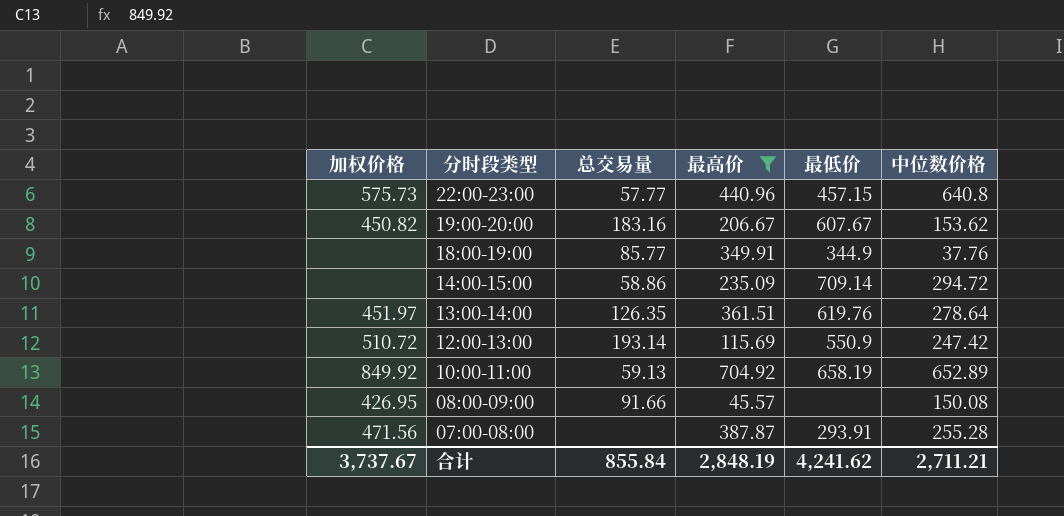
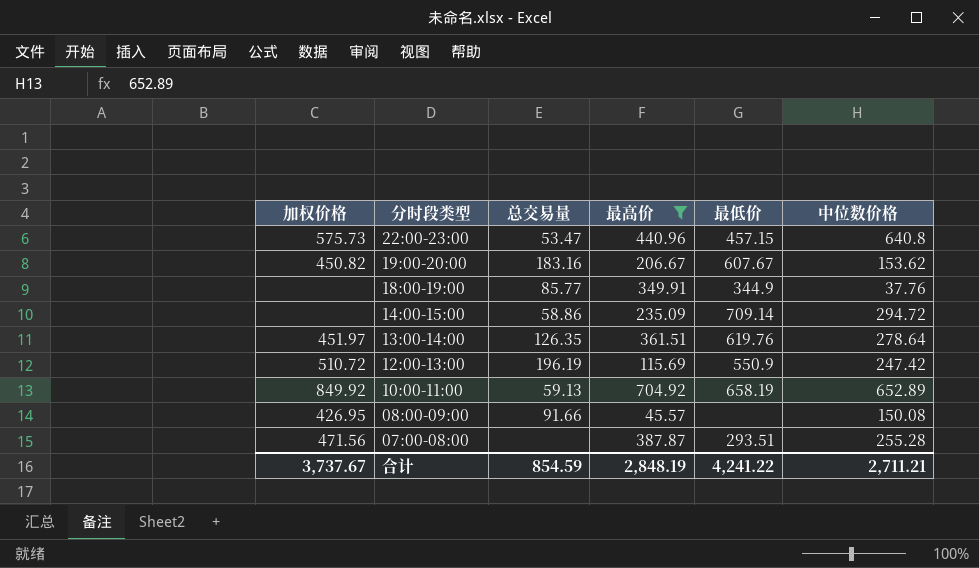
22:00-23:00 | 总交易量: 57.77 -> 53.47
12:00-13:00 | 总交易量: 193.14 -> 196.19
07:00-08:00 | 最低价: 293.91 -> 293.51
合计 | 总交易量: 855.84 -> 854.59
合计 | 最低价: 4,241.62 -> 4,241.22

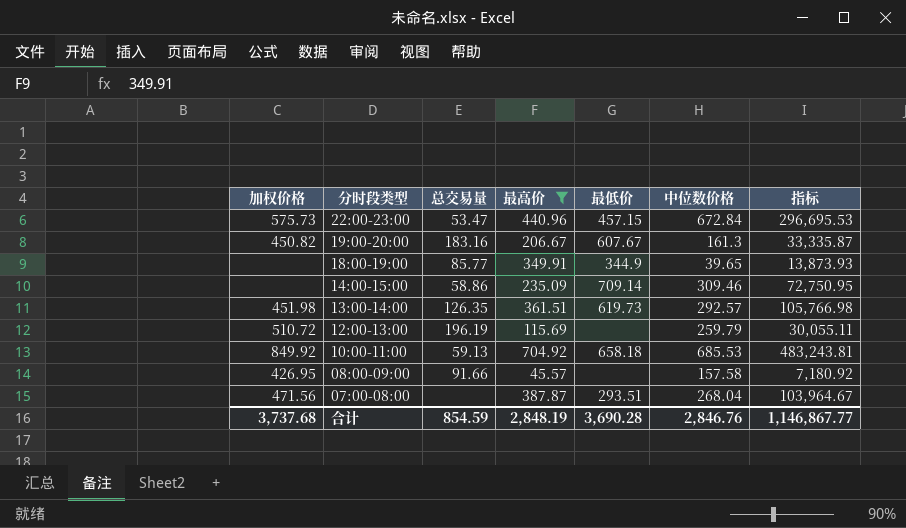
column 指标 | formula: none -> [最高价] * [中位数价格]
22:00-23:00 | 中位数价格: 640.8 -> 672.84
19:00-20:00 | 中位数价格: 153.62 -> 161.3
18:00-19:00 | 中位数价格: 37.76 -> 39.65
14:00-15:00 | 中位数价格: 294.72 -> 309.46
13:00-14:00 | 加权价格: 451.97 -> 451.98
13:00-14:00 | 最低价: 619.76 -> 619.73
13:00-14:00 | 中位数价格: 278.64 -> 292.57
12:00-13:00 | 最低价: 550.9 -> none
12:00-13:00 | 中位数价格: 247.42 -> 259.79
10:00-11:00 | 最低价: 658.19 -> 658.18
10:00-11:00 | 中位数价格: 652.89 -> 685.53
08:00-09:00 | 中位数价格: 150.08 -> 157.58
07:00-08:00 | 中位数价格: 255.28 -> 268.04
合计 | 加权价格: 3,737.67 -> 3,737.68
合计 | 最低价: 4,241.22 -> 3,690.28
合计 | 中位数价格: 2,711.21 -> 2,846.76

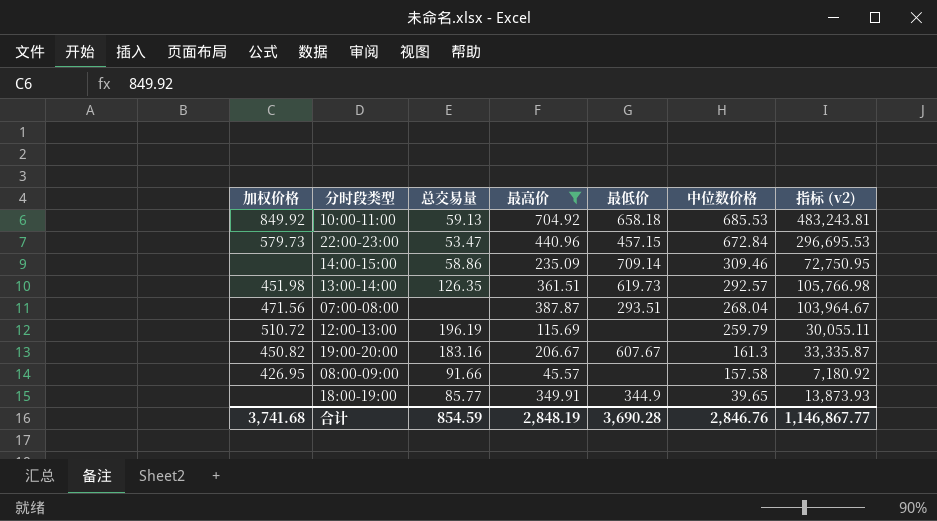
row order: 分时段类型 descending -> 中位数价格 descending
column name: 指标 -> 指标 (v2)
22:00-23:00 | 加权价格: 575.73 -> 579.73
合计 | 加权价格: 3,737.68 -> 3,741.68

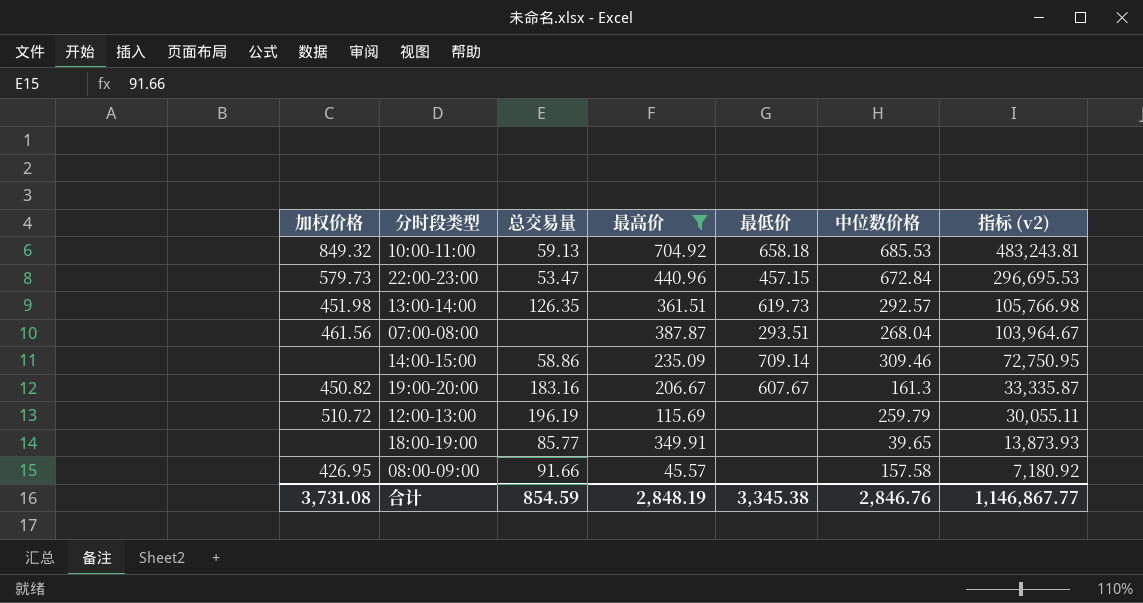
row order: 中位数价格 descending -> 指标 (v2) descending
10:00-11:00 | 加权价格: 849.92 -> 849.32
07:00-08:00 | 加权价格: 471.56 -> 461.56
18:00-19:00 | 最低价: 344.9 -> none
合计 | 加权价格: 3,741.68 -> 3,731.08
合计 | 最低价: 3,690.28 -> 3,345.38

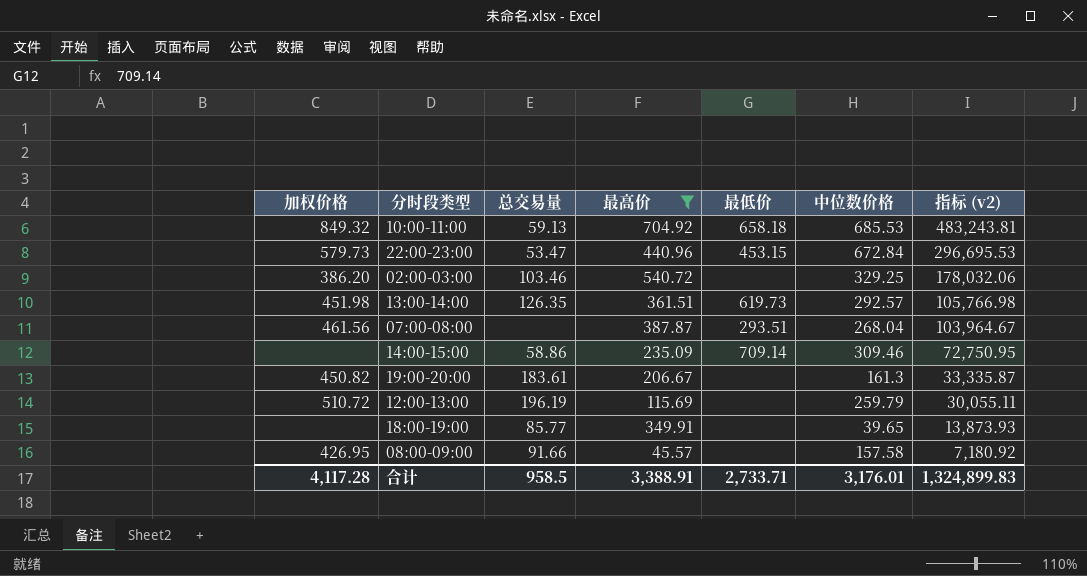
22:00-23:00 | 最低价: 457.15 -> 453.15
row 02:00-03:00: none -> 386.20 | 103.46 | 540.72 | none | 329.25 | 178,032.06
19:00-20:00 | 总交易量: 183.16 -> 183.61
19:00-20:00 | 最低价: 607.67 -> none
合计 | 加权价格: 3,731.08 -> 4,117.28
合计 | 总交易量: 854.59 -> 958.5
合计 | 最高价: 2,848.19 -> 3,388.91
合计 | 最低价: 3,345.38 -> 2,733.71
合计 | 中位数价格: 2,846.76 -> 3,176.01
合计 | 指标 (v2): 1,146,867.77 -> 1,324,899.83

